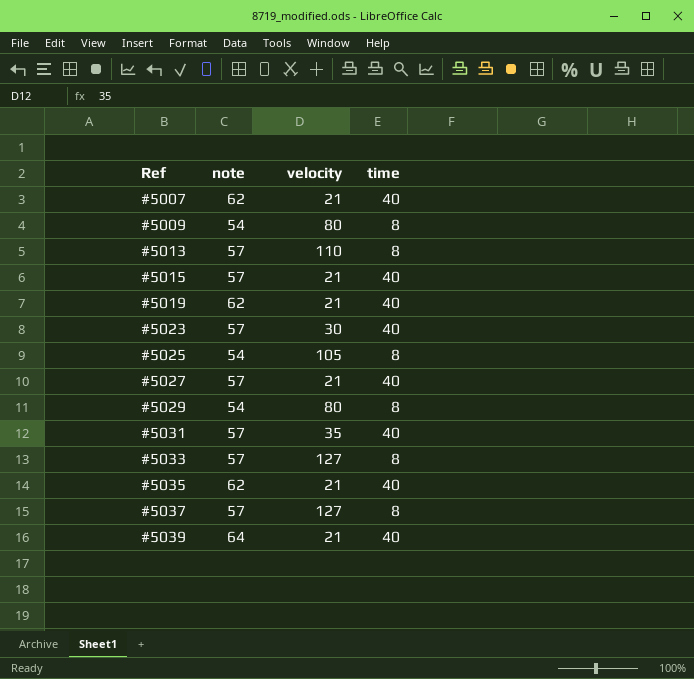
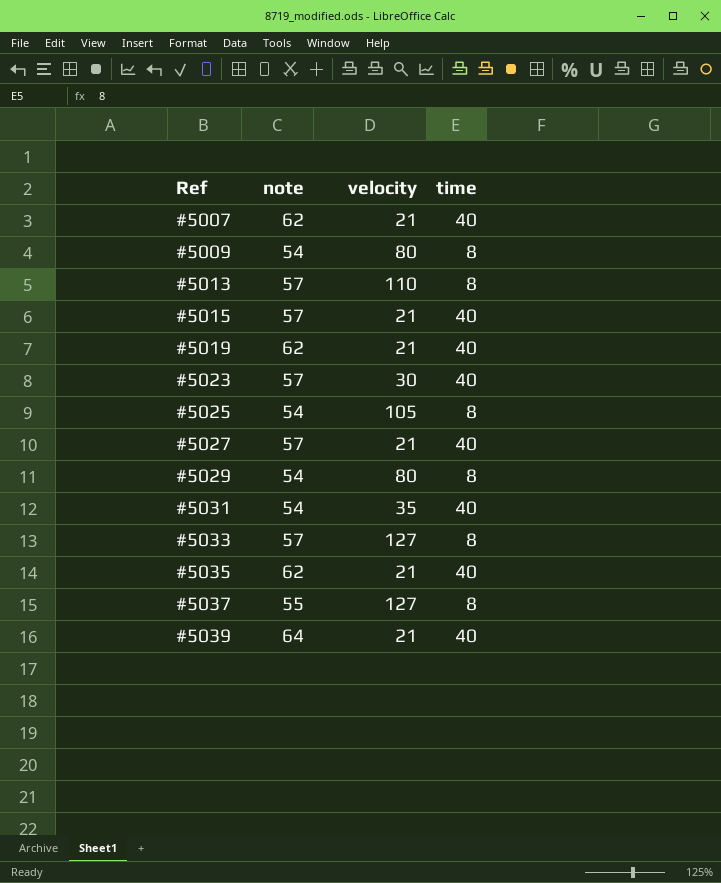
#5031 | note: 57 -> 54
#5037 | note: 57 -> 55

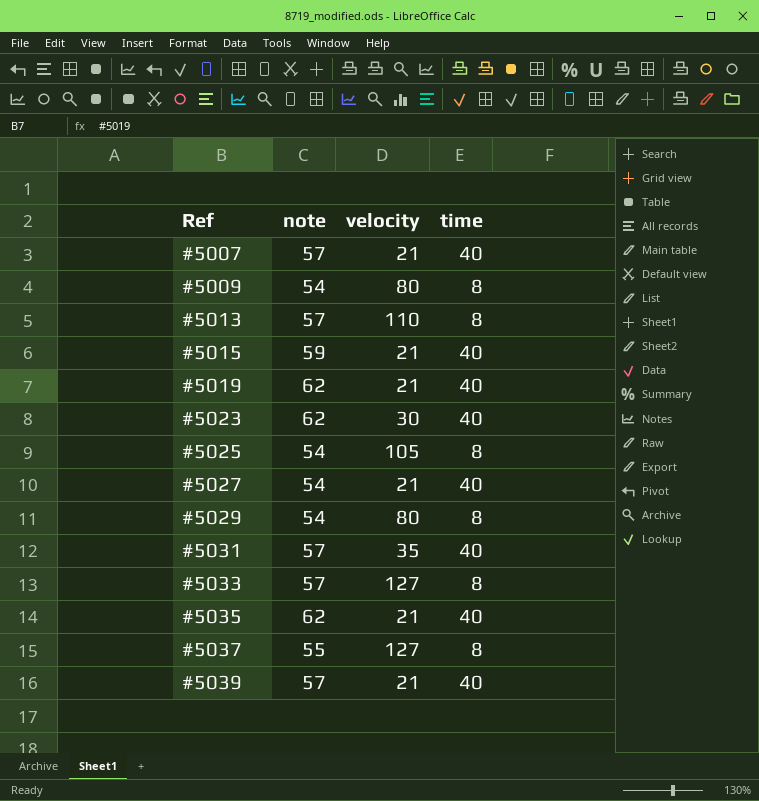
#5007 | note: 62 -> 57
#5015 | note: 57 -> 59
#5023 | note: 57 -> 62
#5027 | note: 57 -> 54
#5031 | note: 54 -> 57
#5039 | note: 64 -> 57

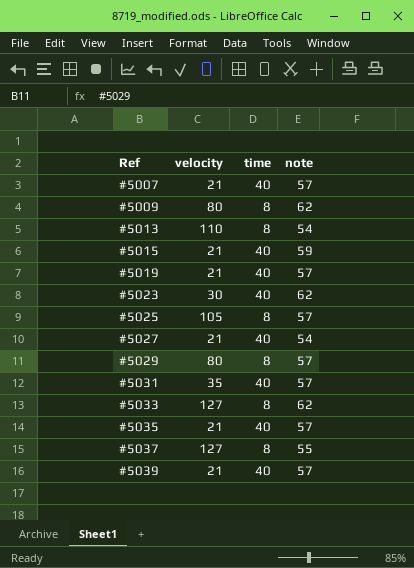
column note | position: 2 -> 4
#5009 | note: 54 -> 62
#5013 | note: 57 -> 54
#5019 | note: 62 -> 57
#5025 | note: 54 -> 57
#5029 | note: 54 -> 57
#5033 | note: 57 -> 62
#5035 | note: 62 -> 57

